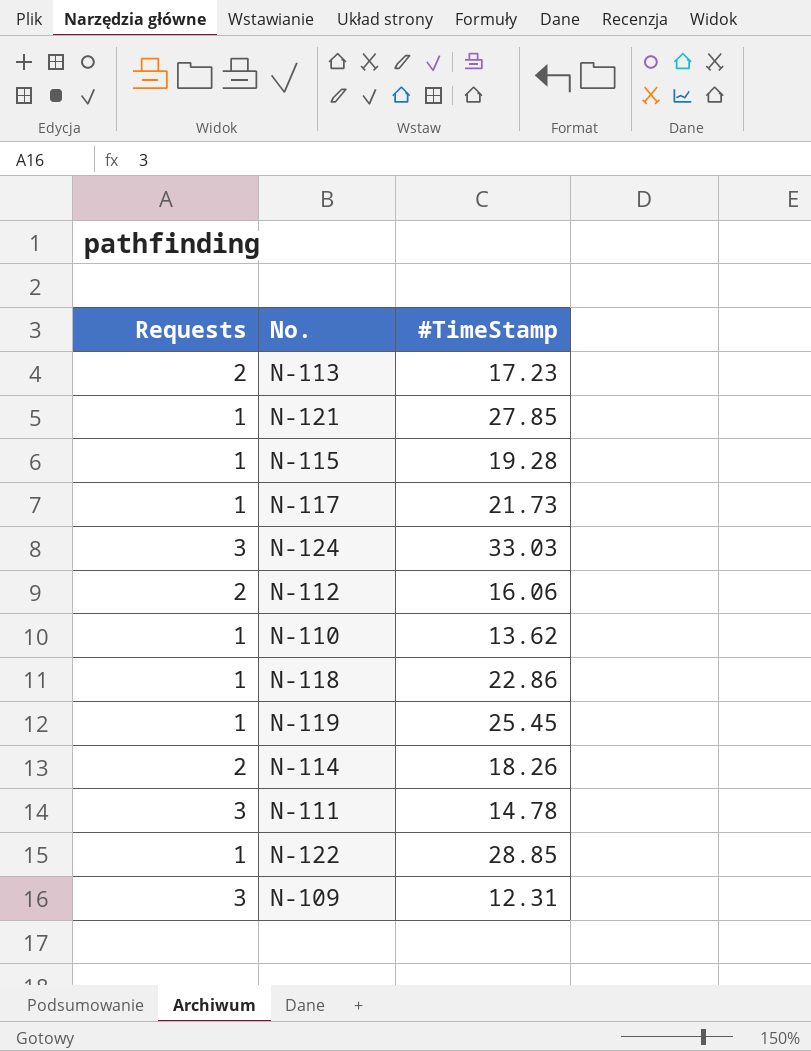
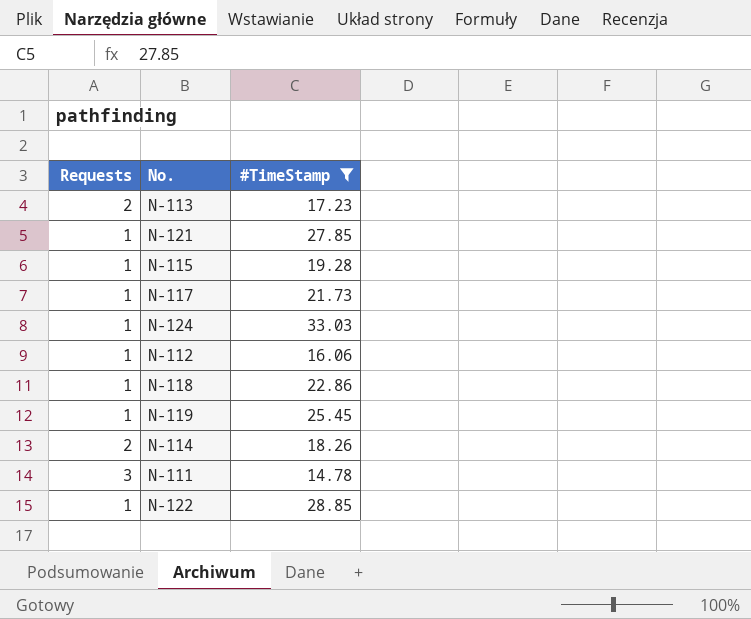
filter: none -> #TimeStamp >= 14.78
N-124 | Requests: 3 -> 1
N-112 | Requests: 2 -> 1

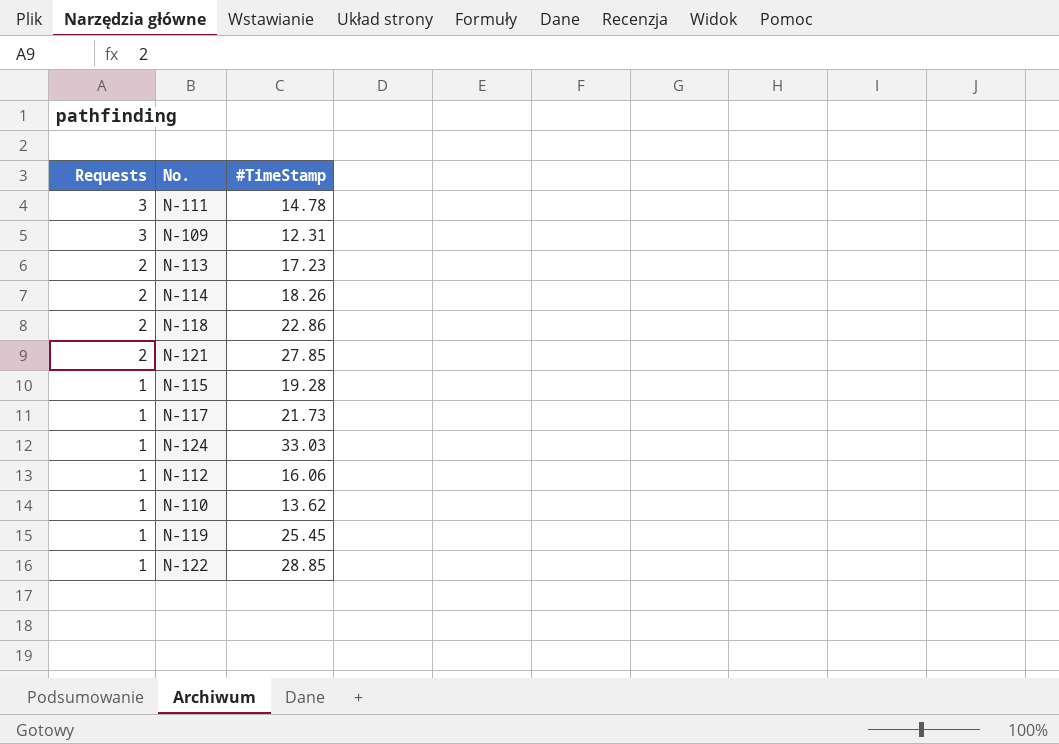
filter: #TimeStamp >= 14.78 -> none
row order: none -> Requests descending
N-118 | Requests: 1 -> 2
N-121 | Requests: 1 -> 2

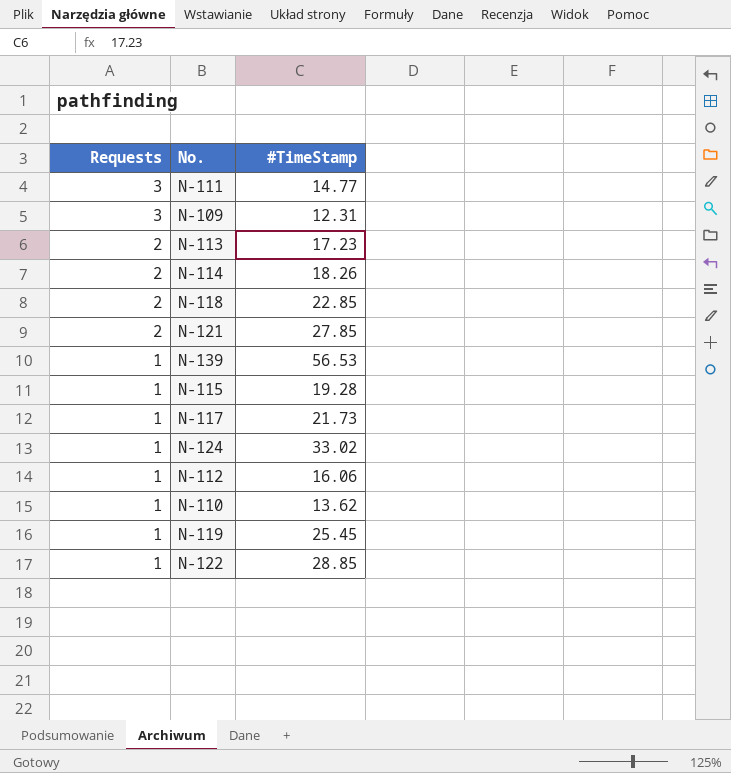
N-111 | #TimeStamp: 14.78 -> 14.77
N-118 | #TimeStamp: 22.86 -> 22.85
row N-139: none -> 1 | 56.53
N-124 | #TimeStamp: 33.03 -> 33.02

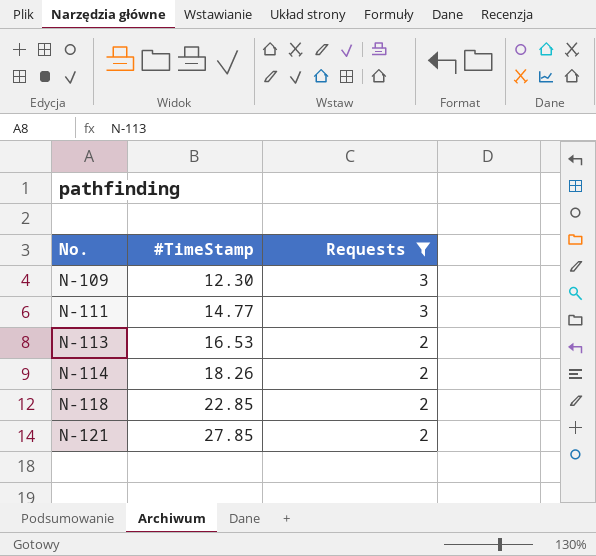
filter: none -> Requests != 1
row order: Requests descending -> No. ascending
column Requests | position: 1 -> 3
N-109 | #TimeStamp: 12.31 -> 12.30
N-113 | #TimeStamp: 17.23 -> 16.53

